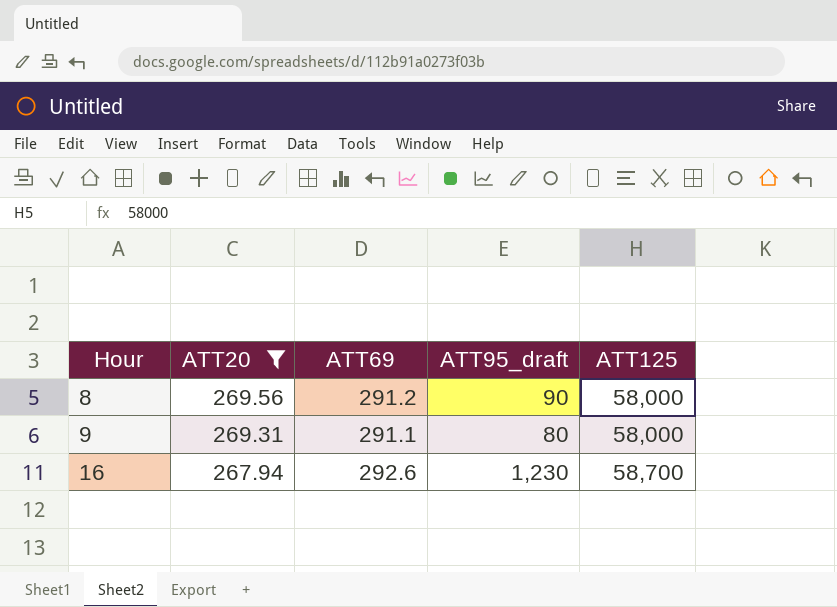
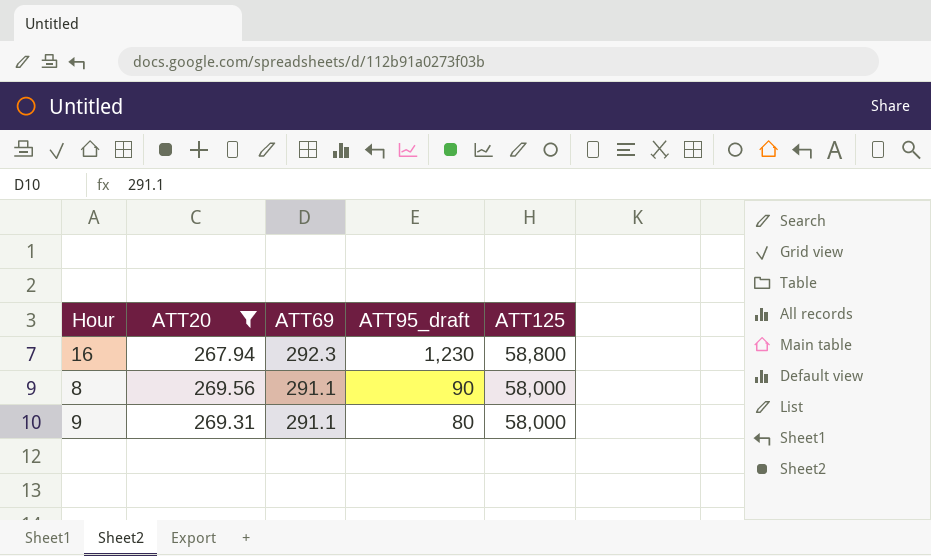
row order: Hour ascending -> ATT69 descending
16 | ATT69: 292.6 -> 292.3
16 | ATT125: 58,700 -> 58,800
8 | ATT69: 291.2 -> 291.1

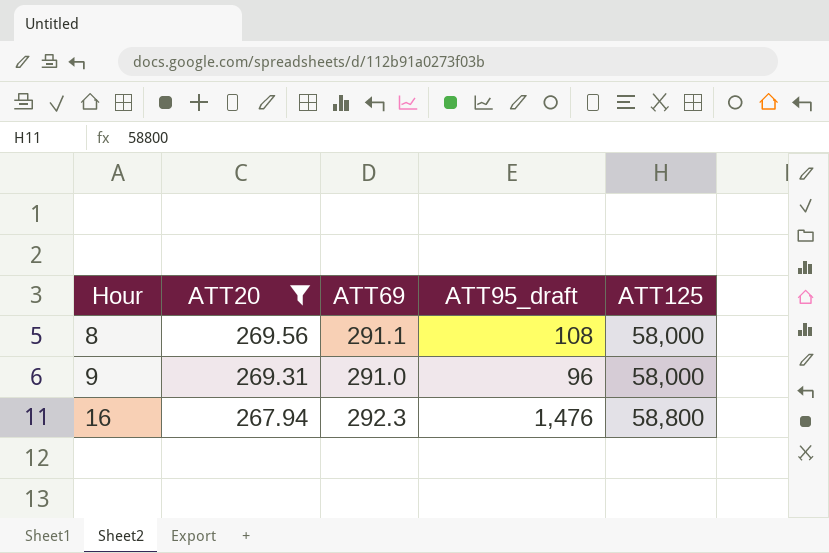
row order: ATT69 descending -> Hour ascending
8 | ATT95_draft: 90 -> 108
9 | ATT69: 291.1 -> 291.0
9 | ATT95_draft: 80 -> 96
16 | ATT95_draft: 1,230 -> 1,476

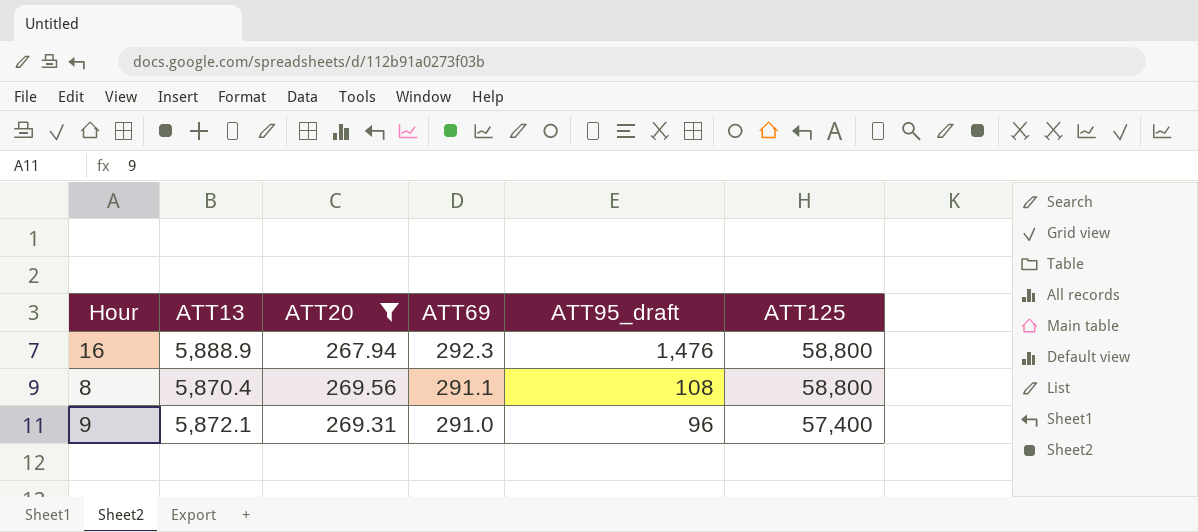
row order: Hour ascending -> ATT69 descending
column ATT13 | position: none -> 2
8 | ATT125: 58,000 -> 58,800
9 | ATT125: 58,000 -> 57,400

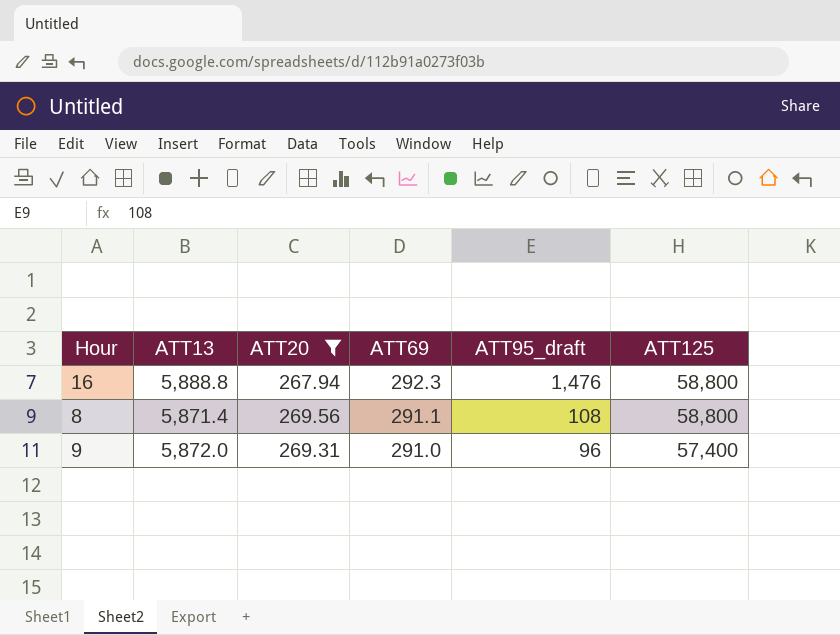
16 | ATT13: 5,888.9 -> 5,888.8
8 | ATT13: 5,870.4 -> 5,871.4
9 | ATT13: 5,872.1 -> 5,872.0

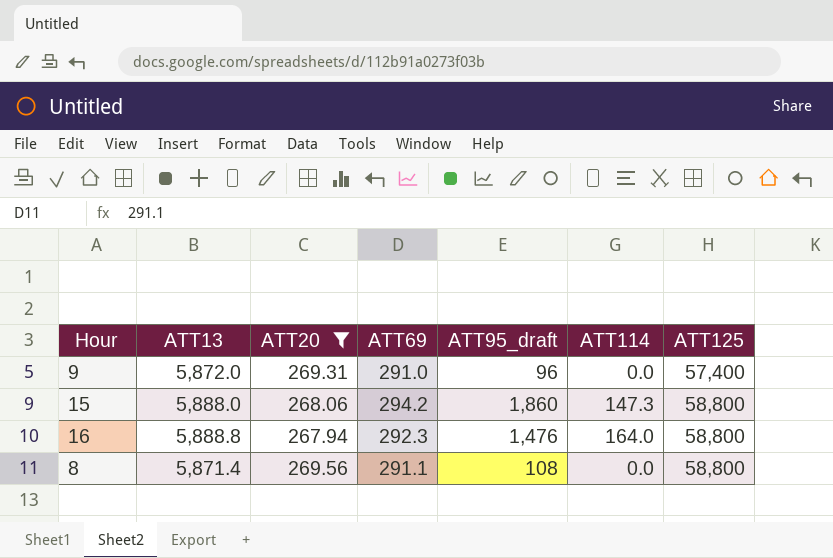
row order: ATT69 descending -> ATT125 ascending
column ATT114 | position: none -> 6
row 15: none -> 5,888.0 | 268.06 | 294.2 | 1,860 | 147.3 | 58,800

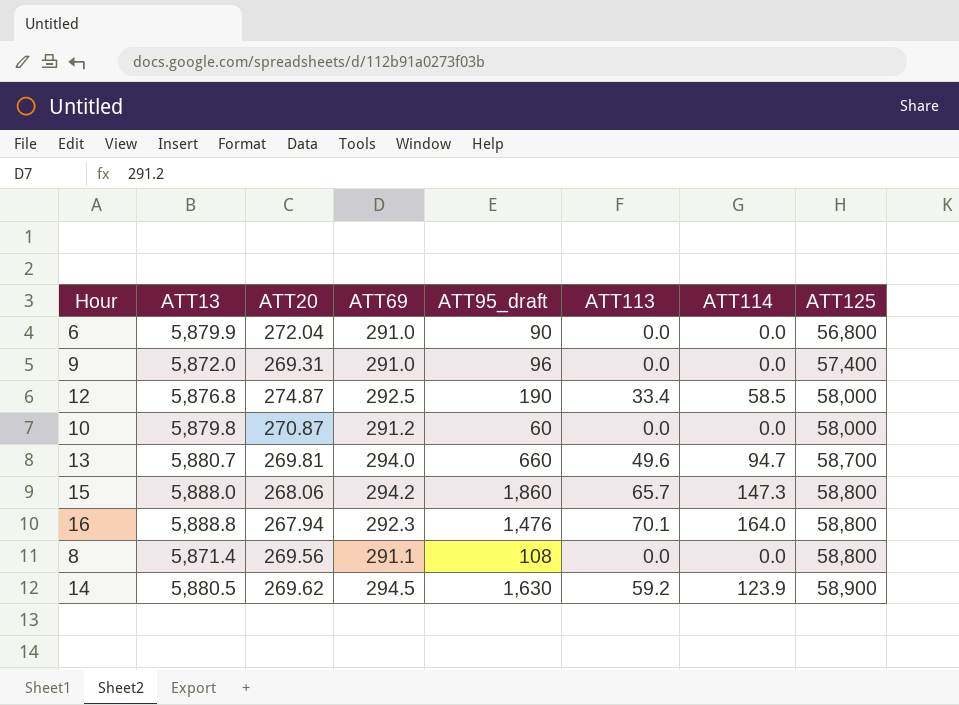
filter: ATT20 <= 269.56 -> none
column ATT113 | position: none -> 6

